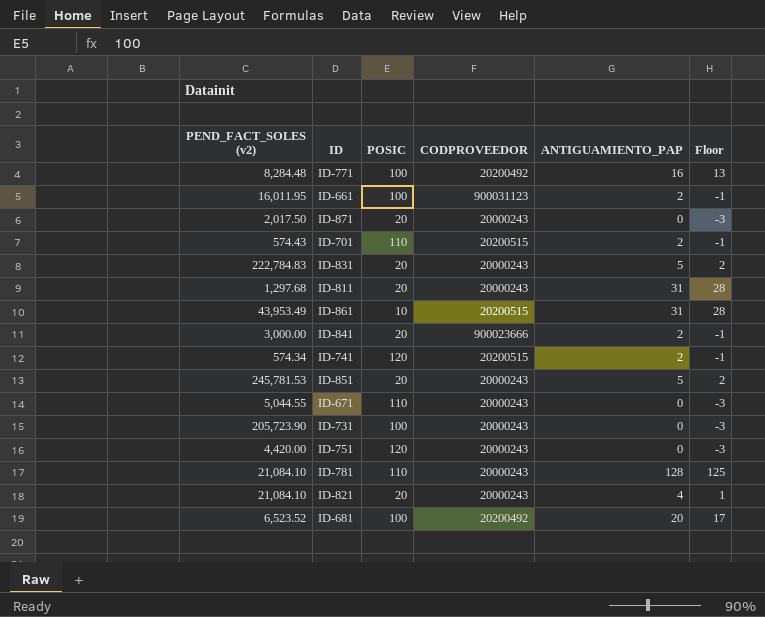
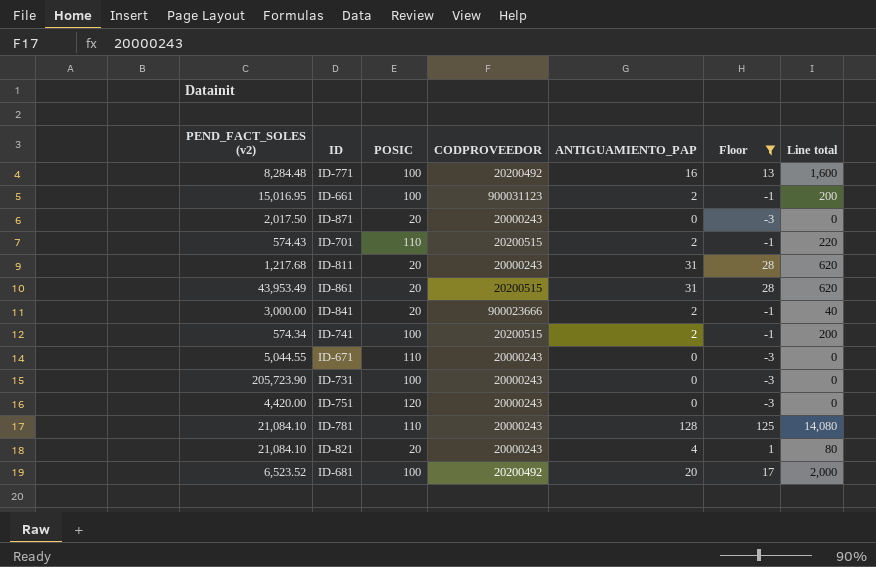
filter: none -> Floor != 2
column Line total | formula: none -> [POSIC] * [ANTIGUAMIENTO_PAP]
ID-661 | PEND_FACT_SOLES (v2): 16,011.95 -> 15,016.95
ID-811 | PEND_FACT_SOLES (v2): 1,297.68 -> 1,217.68
ID-861 | POSIC: 10 -> 20
ID-741 | POSIC: 120 -> 100

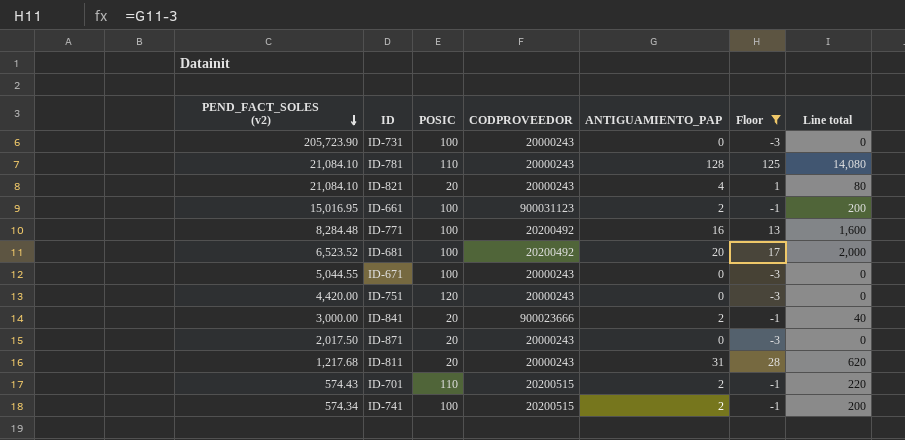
row order: none -> PEND_FACT_SOLES (v2) descending
row ID-861: 43,953.49 | 20 | 20200515 | 31 | 28 | 620 -> none
ID-671 | POSIC: 110 -> 100

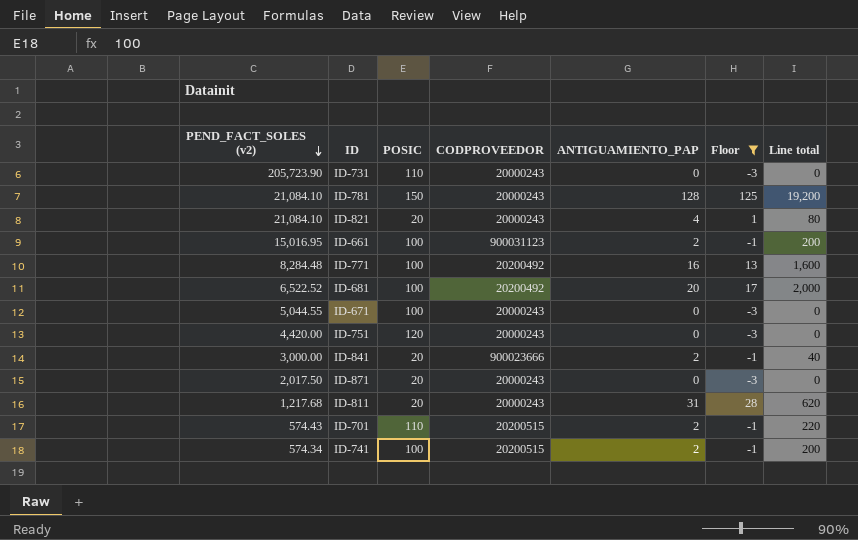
ID-731 | POSIC: 100 -> 110
ID-781 | POSIC: 110 -> 150
ID-781 | Line total: 14,080 -> 19,200
ID-681 | PEND_FACT_SOLES (v2): 6,523.52 -> 6,522.52

